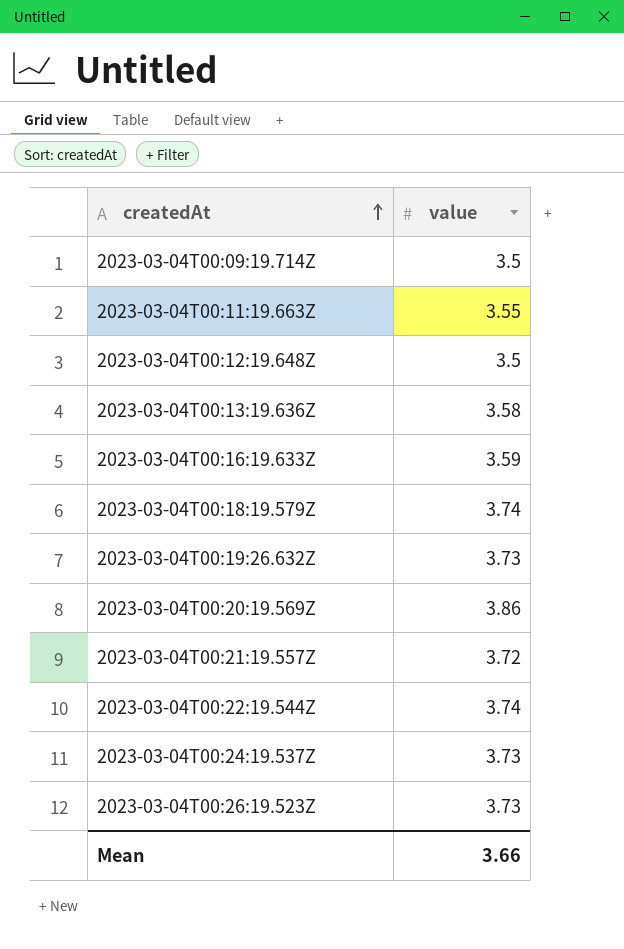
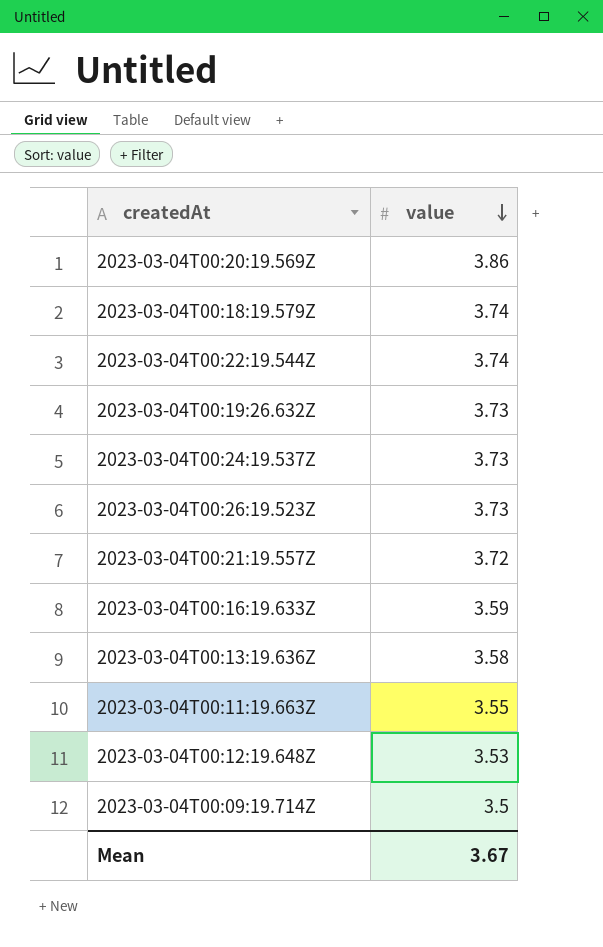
row order: createdAt ascending -> value descending
2023-03-04T00:12:19.648Z | value: 3.5 -> 3.53
Mean | value: 3.66 -> 3.67

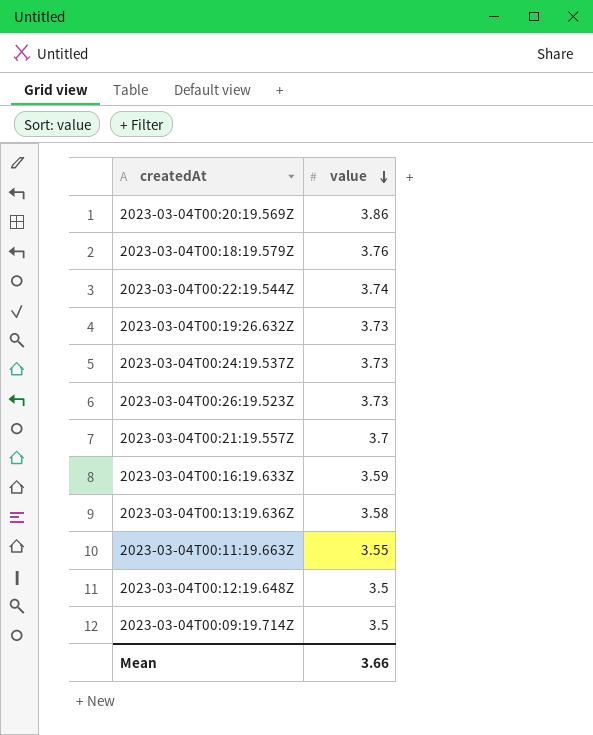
2023-03-04T00:18:19.579Z | value: 3.74 -> 3.76
2023-03-04T00:21:19.557Z | value: 3.72 -> 3.7
2023-03-04T00:12:19.648Z | value: 3.53 -> 3.5
Mean | value: 3.67 -> 3.66

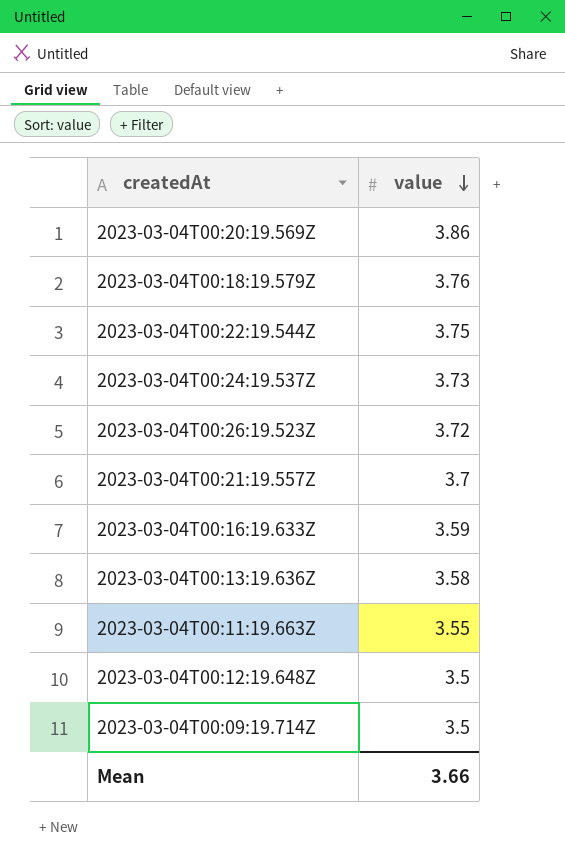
row 2023-03-04T00:19:26.632Z: 3.73 -> none
2023-03-04T00:22:19.544Z | value: 3.74 -> 3.75
2023-03-04T00:26:19.523Z | value: 3.73 -> 3.72

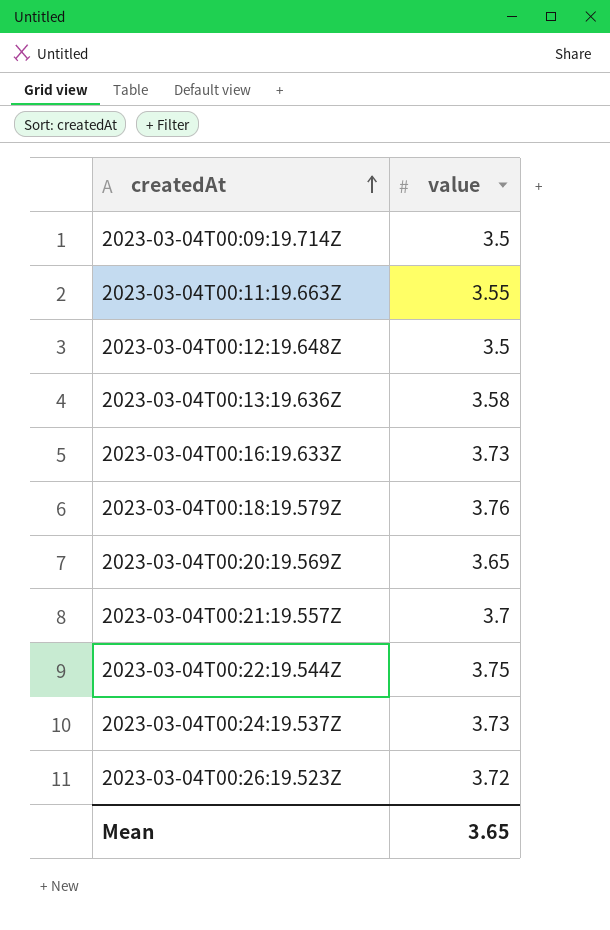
row order: value descending -> createdAt ascending
2023-03-04T00:16:19.633Z | value: 3.59 -> 3.73
2023-03-04T00:20:19.569Z | value: 3.86 -> 3.65
Mean | value: 3.66 -> 3.65

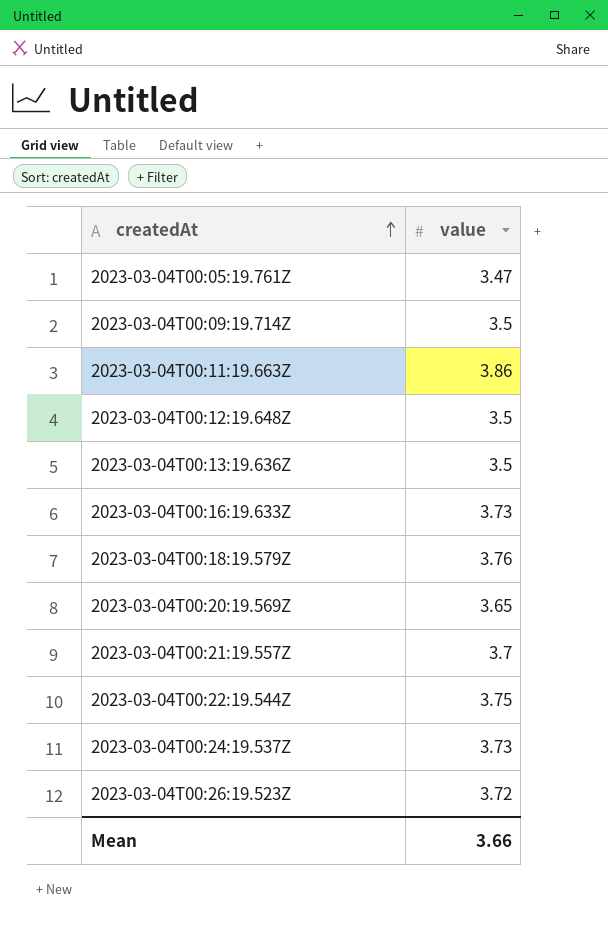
row 2023-03-04T00:05:19.761Z: none -> 3.47
2023-03-04T00:11:19.663Z | value: 3.55 -> 3.86
2023-03-04T00:13:19.636Z | value: 3.58 -> 3.5
Mean | value: 3.65 -> 3.66

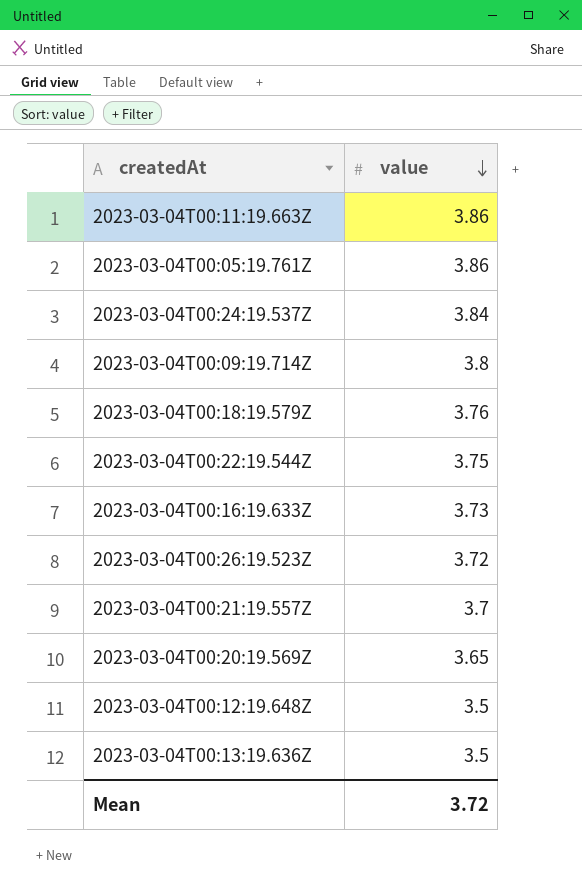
row order: createdAt ascending -> value descending
2023-03-04T00:05:19.761Z | value: 3.47 -> 3.86
2023-03-04T00:24:19.537Z | value: 3.73 -> 3.84
2023-03-04T00:09:19.714Z | value: 3.5 -> 3.8
Mean | value: 3.66 -> 3.72

